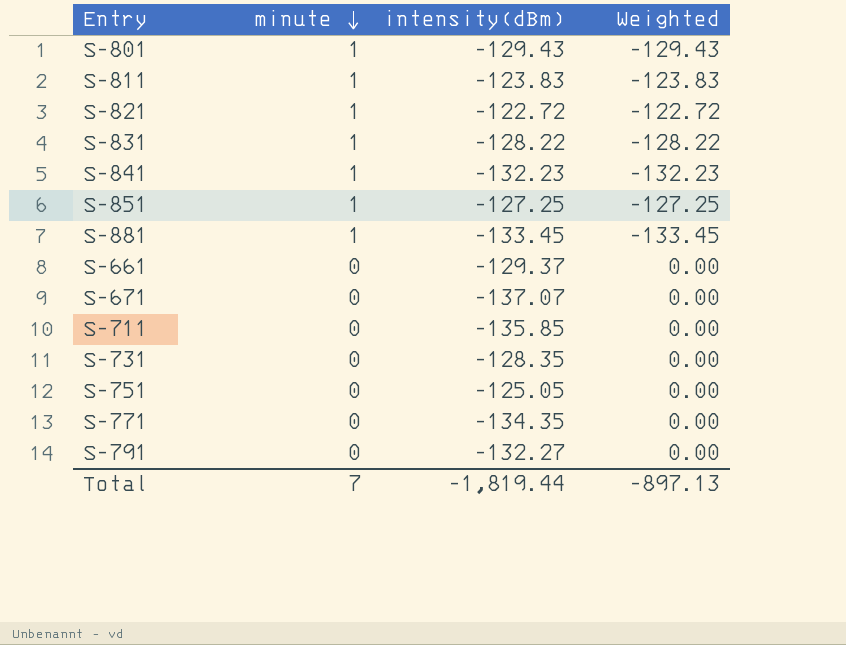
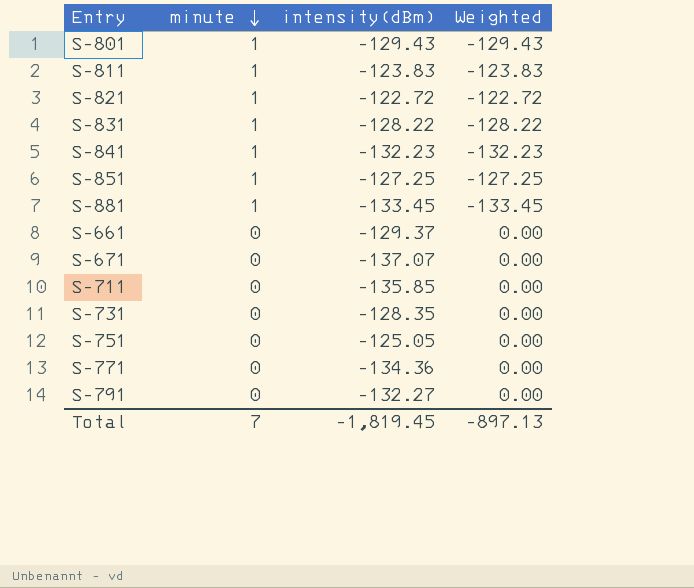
S-771 | intensity(dBm): -134.35 -> -134.36
Total | intensity(dBm): -1,819.44 -> -1,819.45

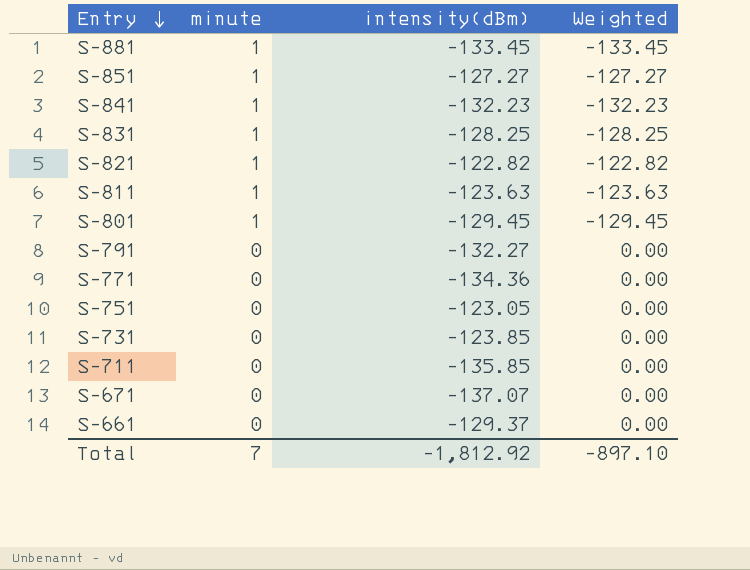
row order: minute descending -> Entry descending
S-851 | intensity(dBm): -127.25 -> -127.27
S-851 | Weighted: -127.25 -> -127.27
S-831 | intensity(dBm): -128.22 -> -128.25
S-831 | Weighted: -128.22 -> -128.25
S-821 | intensity(dBm): -122.72 -> -122.82
S-821 | Weighted: -122.72 -> -122.82
S-811 | intensity(dBm): -123.83 -> -123.63
S-811 | Weighted: -123.83 -> -123.63
S-801 | intensity(dBm): -129.43 -> -129.45
S-801 | Weighted: -129.43 -> -129.45
S-751 | intensity(dBm): -125.05 -> -123.05
S-731 | intensity(dBm): -128.35 -> -123.85
Total | intensity(dBm): -1,819.45 -> -1,812.92
Total | Weighted: -897.13 -> -897.10

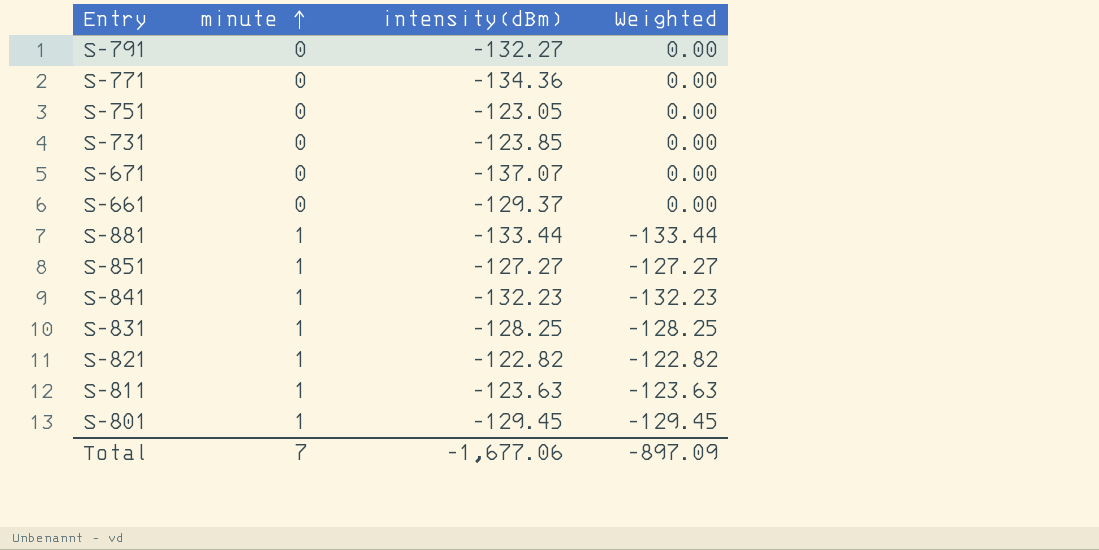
row order: Entry descending -> minute ascending
row S-711: 0 | -135.85 | 0.00 -> none
S-881 | intensity(dBm): -133.45 -> -133.44
S-881 | Weighted: -133.45 -> -133.44
Total | intensity(dBm): -1,812.92 -> -1,677.06
Total | Weighted: -897.10 -> -897.09

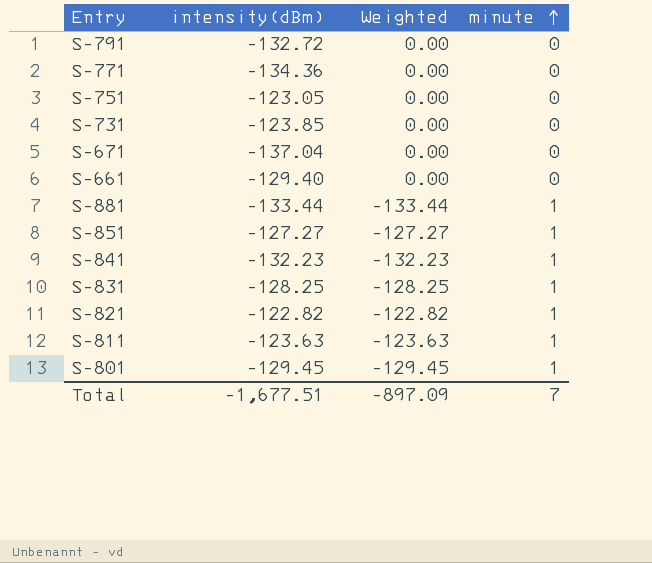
column minute | position: 2 -> 4
S-791 | intensity(dBm): -132.27 -> -132.72
S-671 | intensity(dBm): -137.07 -> -137.04
S-661 | intensity(dBm): -129.37 -> -129.40
Total | intensity(dBm): -1,677.06 -> -1,677.51

